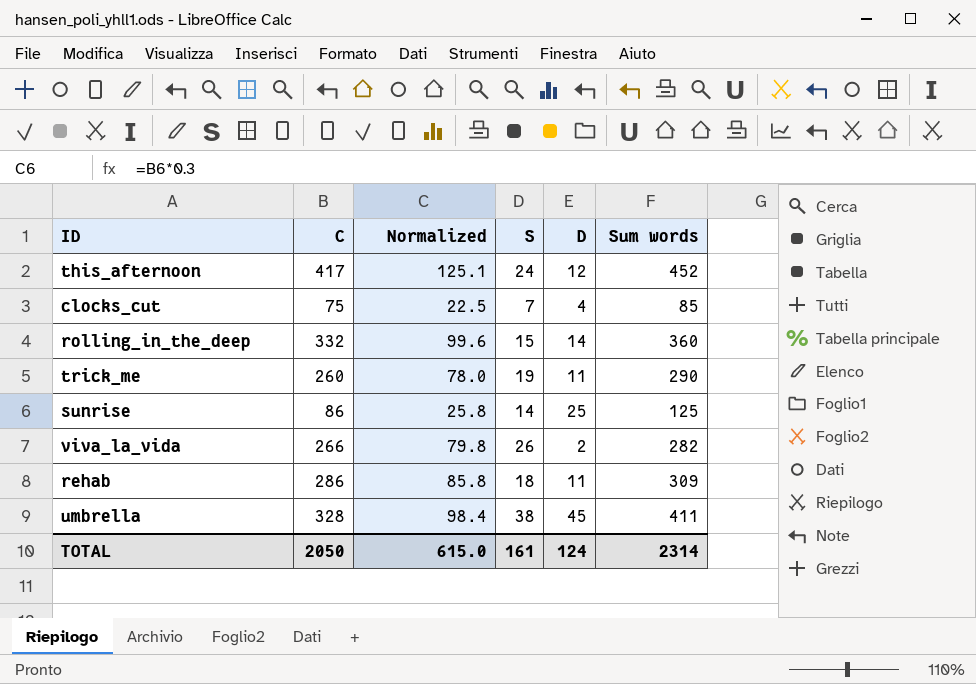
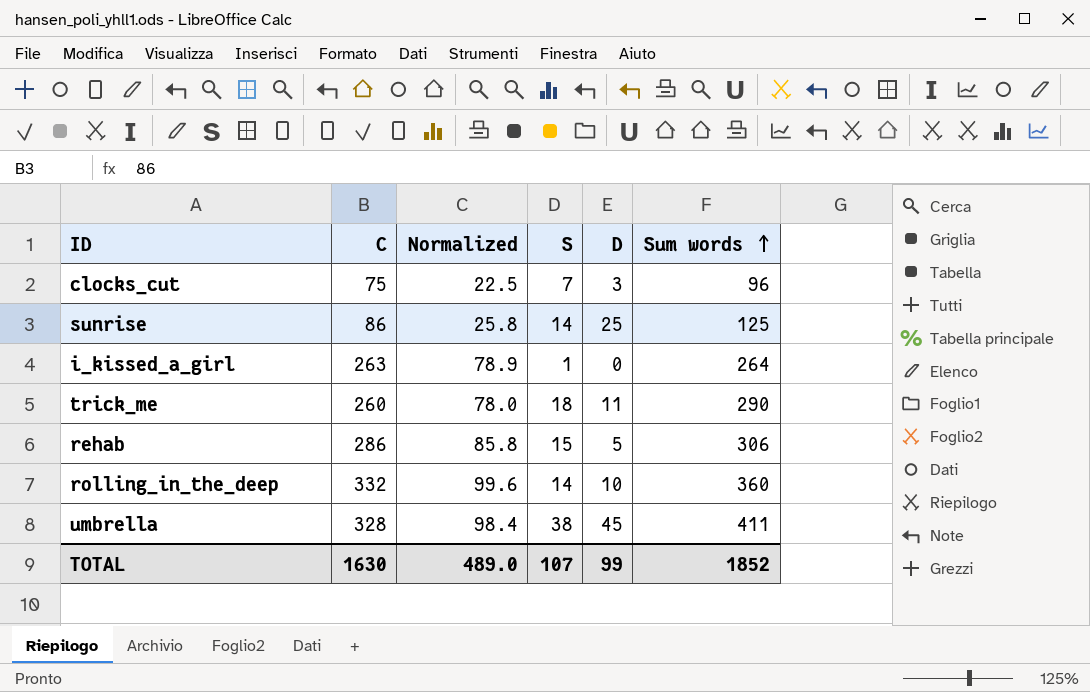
row order: none -> Sum words ascending
row this_afternoon: 417 | 125.1 | 24 | 12 | 452 -> none
row viva_la_vida: 266 | 79.8 | 26 | 2 | 282 -> none
clocks_cut | D: 4 -> 3
clocks_cut | Sum words: 85 -> 96
row i_kissed_a_girl: none -> 263 | 78.9 | 1 | 0 | 264
trick_me | S: 19 -> 18
rehab | S: 18 -> 15
rehab | D: 11 -> 5
rehab | Sum words: 309 -> 306
rolling_in_the_deep | S: 15 -> 14
rolling_in_the_deep | D: 14 -> 10
TOTAL | C: 2050 -> 1630
TOTAL | Normalized: 615.0 -> 489.0
TOTAL | S: 161 -> 107
TOTAL | D: 124 -> 99
TOTAL | Sum words: 2314 -> 1852

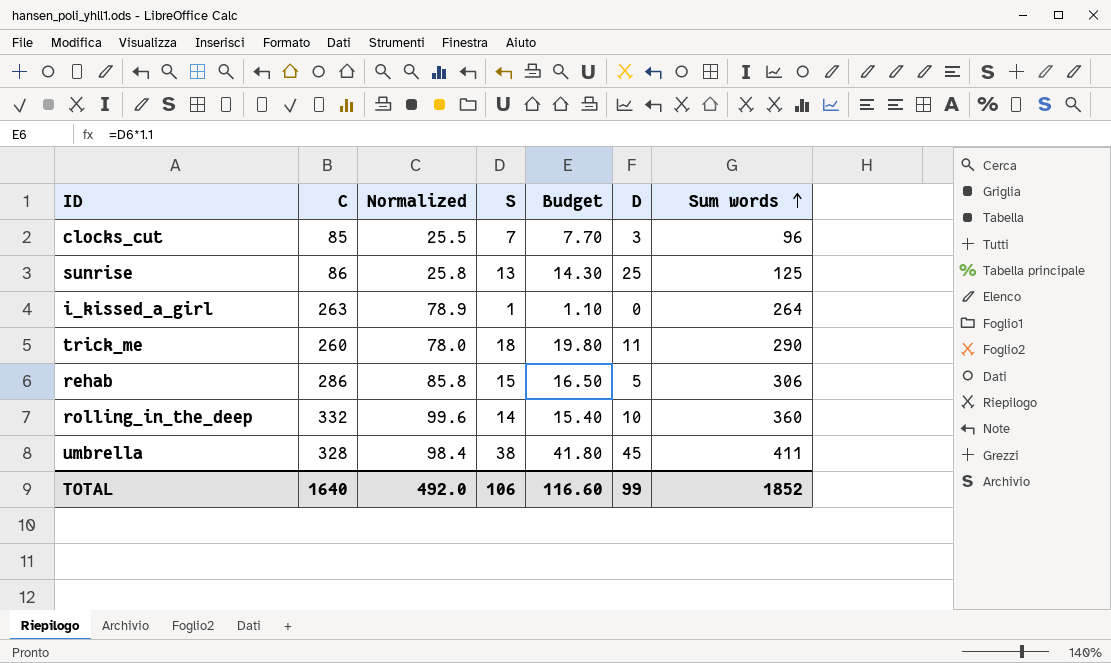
column Budget | formula: none -> [S] * 1.1
clocks_cut | C: 75 -> 85
clocks_cut | Normalized: 22.5 -> 25.5
sunrise | S: 14 -> 13
TOTAL | C: 1630 -> 1640
TOTAL | Normalized: 489.0 -> 492.0
TOTAL | S: 107 -> 106

